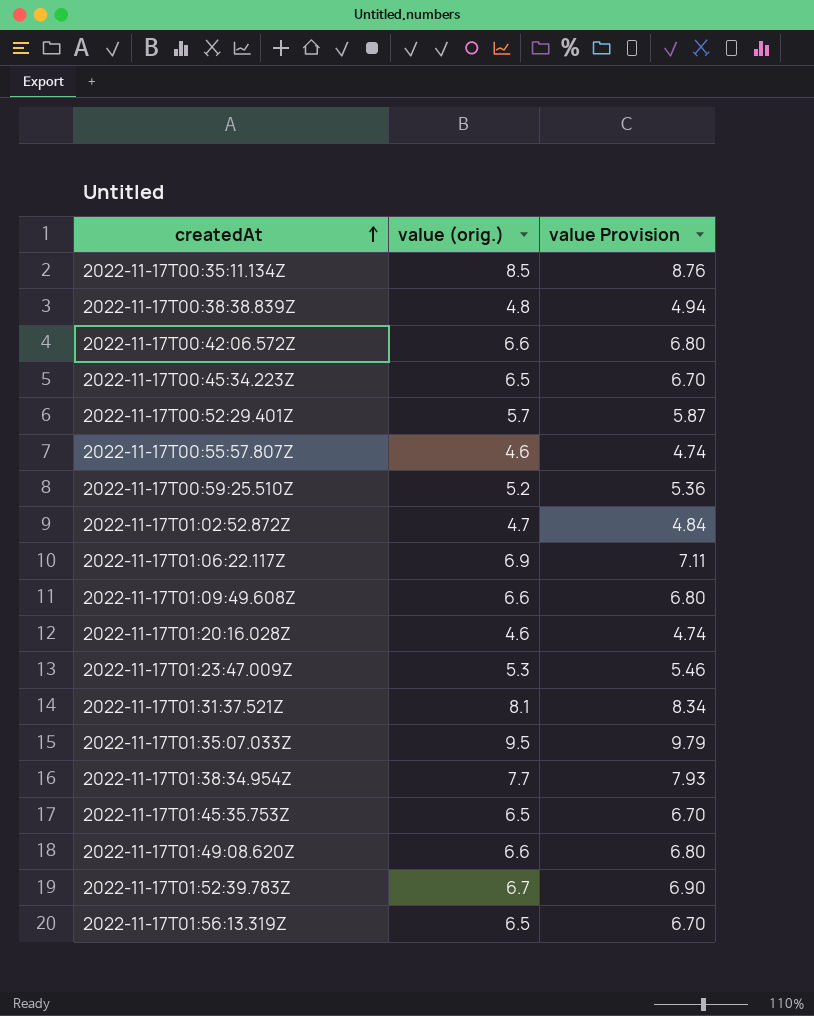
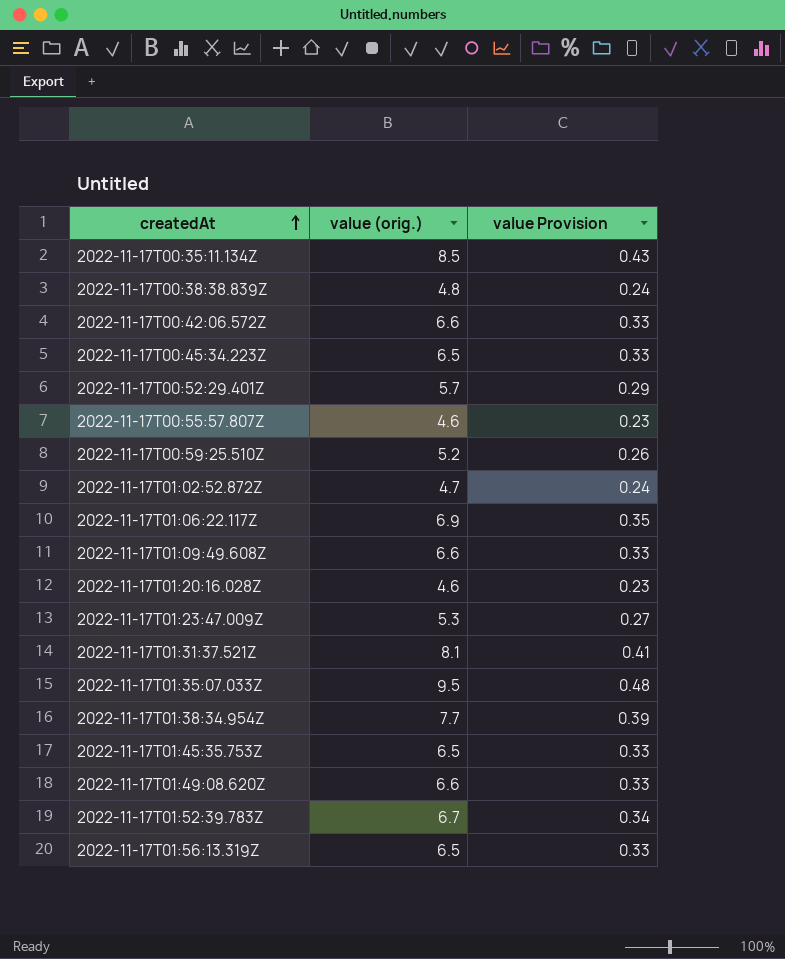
column value Provision | formula: [value (orig.)] * 1.03 -> [value (orig.)] * 0.05

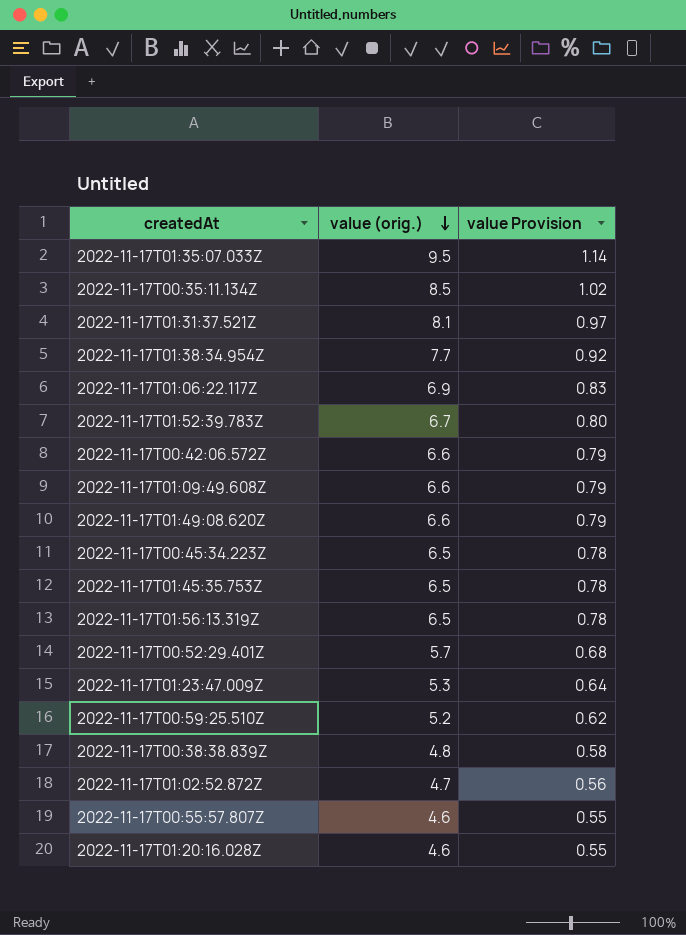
row order: createdAt ascending -> value (orig.) descending
column value Provision | formula: [value (orig.)] * 0.05 -> [value (orig.)] * 0.12

